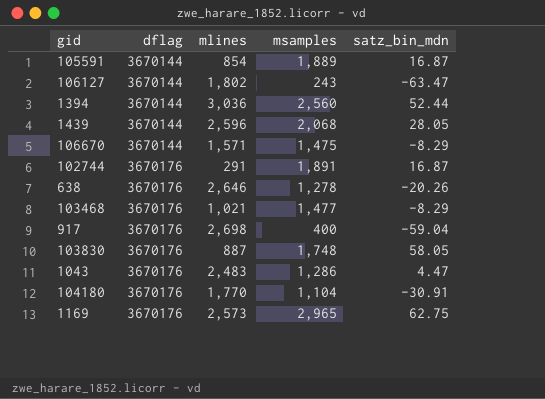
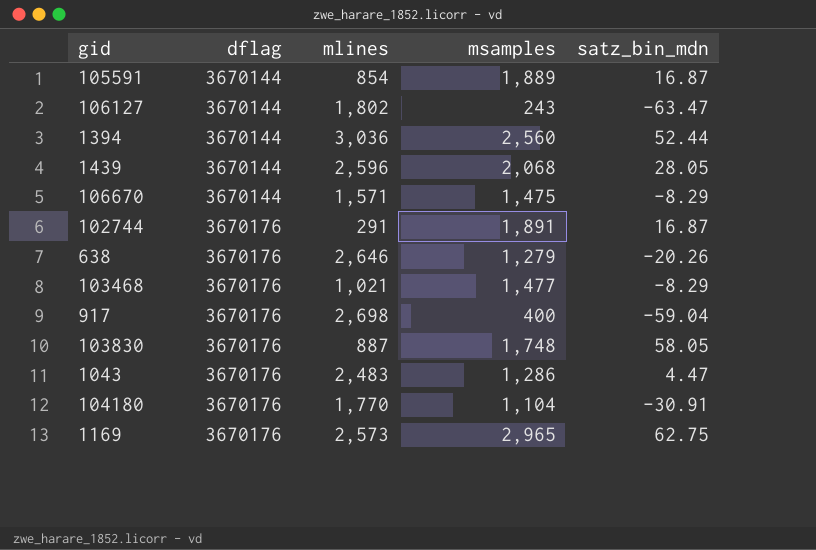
638 | msamples: 1,278 -> 1,279

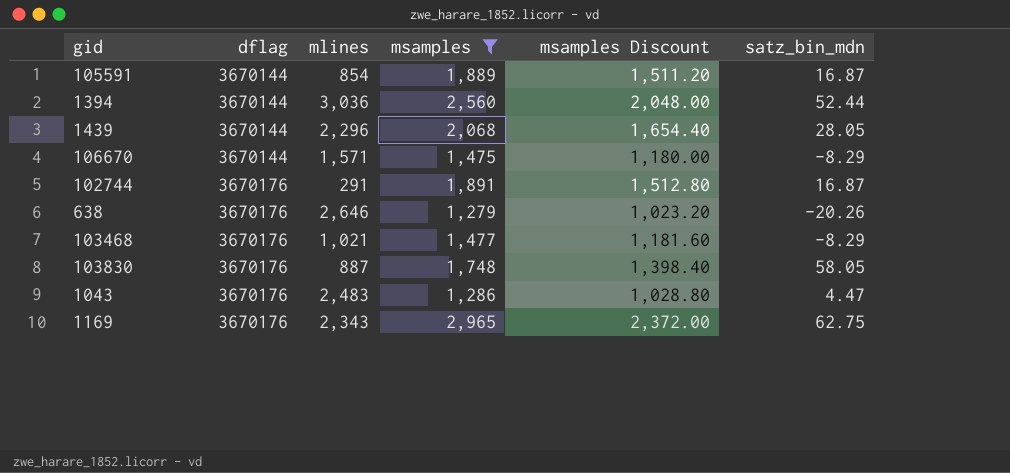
filter: none -> msamples >= 1,279
column msamples Discount | formula: none -> [msamples] * 0.8
1439 | mlines: 2,596 -> 2,296
1169 | mlines: 2,573 -> 2,343

